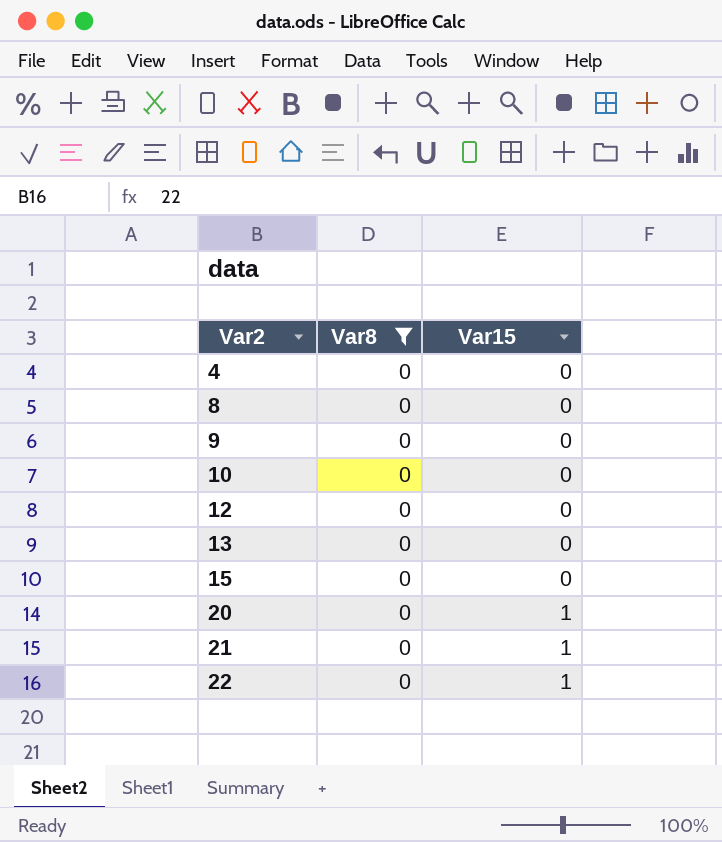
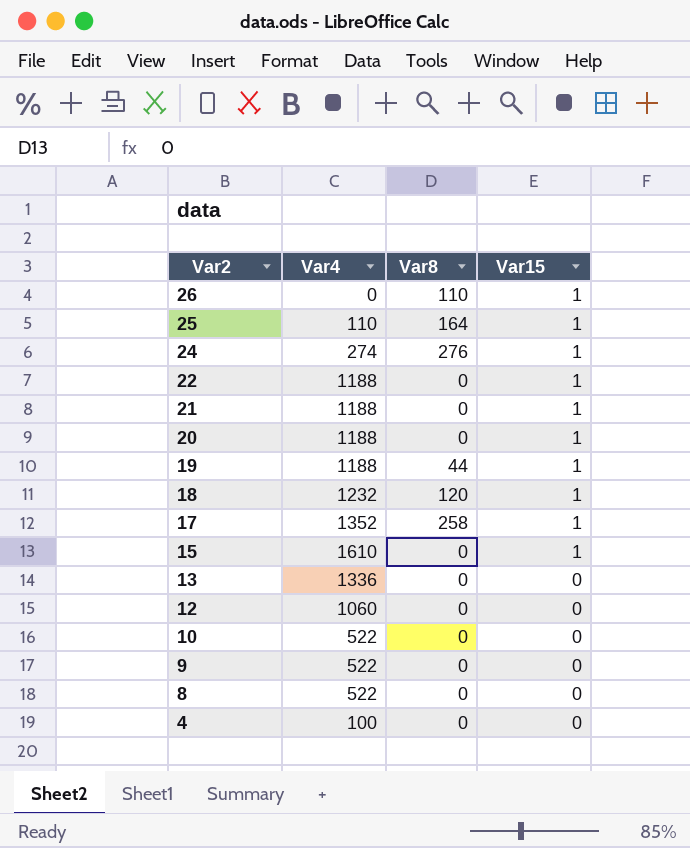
filter: Var8 = 0 -> none
row order: Var2 ascending -> Var2 descending
column Var4 | position: none -> 2
15 | Var15: 0 -> 1

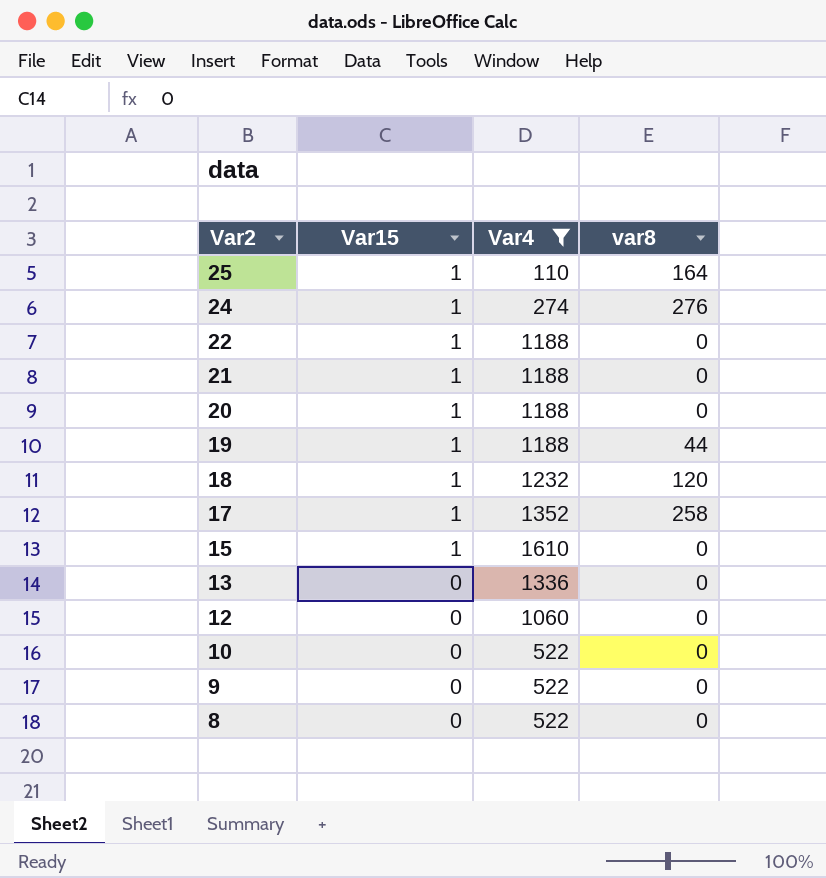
filter: none -> Var4 >= 110
column Var15 | position: 4 -> 2
column name: Var8 -> var8

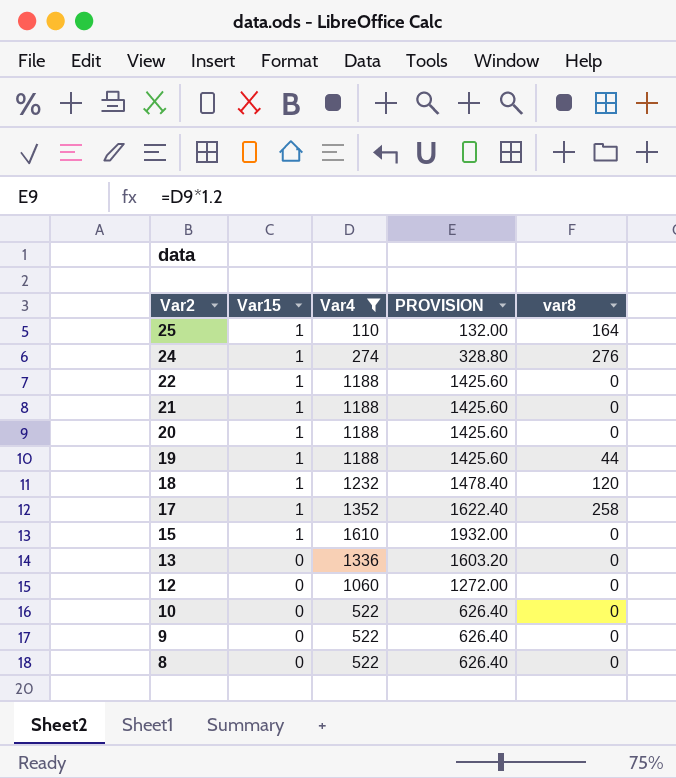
column PROVISION | formula: none -> [Var4] * 1.2

